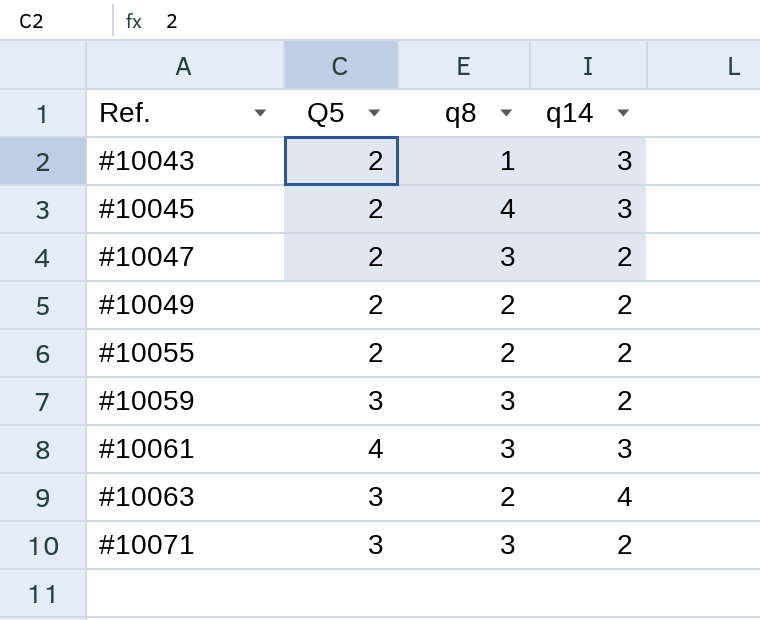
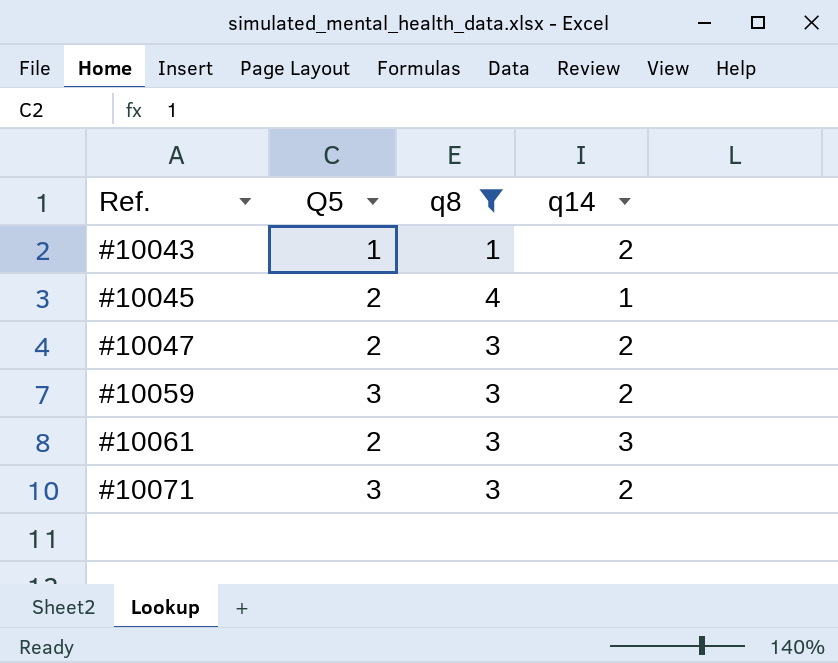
filter: none -> q8 != 2
#10043 | Q5: 2 -> 1
#10043 | q14: 3 -> 2
#10045 | q14: 3 -> 1
#10061 | Q5: 4 -> 2

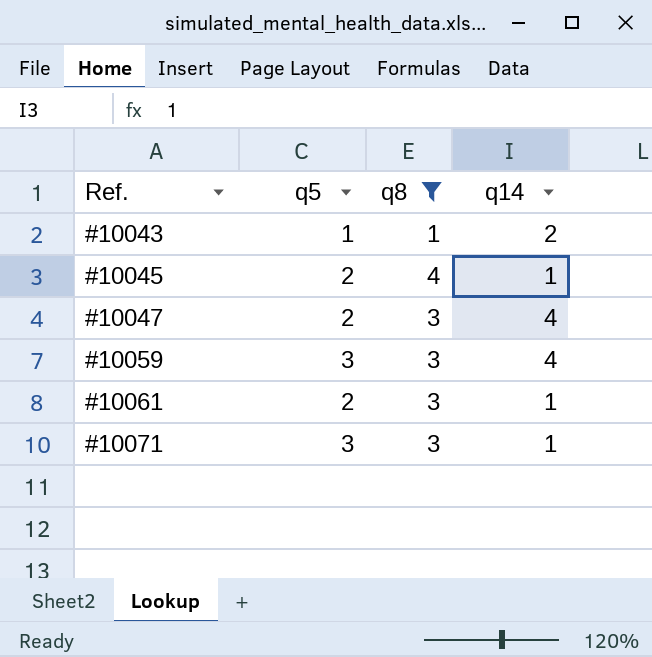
column name: Q5 -> q5
#10047 | q14: 2 -> 4
#10059 | q14: 2 -> 4
#10061 | q14: 3 -> 1
#10071 | q14: 2 -> 1

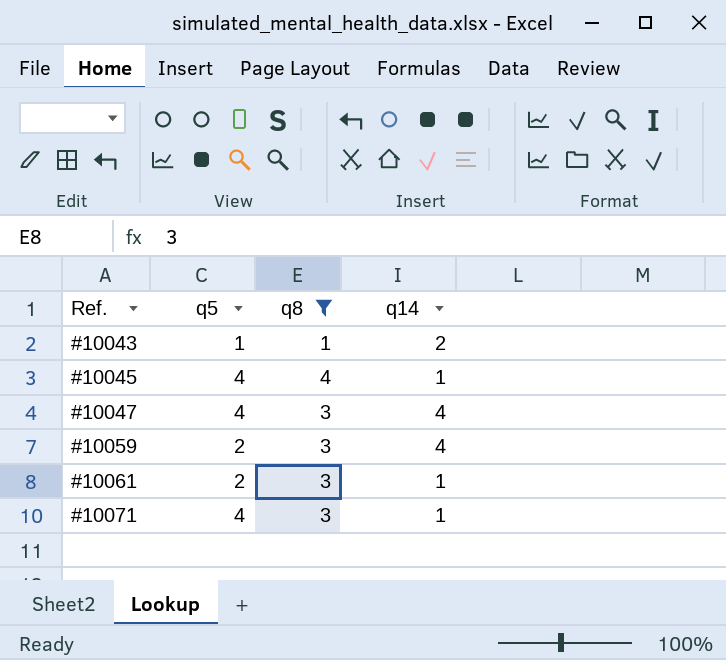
#10045 | q5: 2 -> 4
#10047 | q5: 2 -> 4
#10059 | q5: 3 -> 2
#10071 | q5: 3 -> 4

